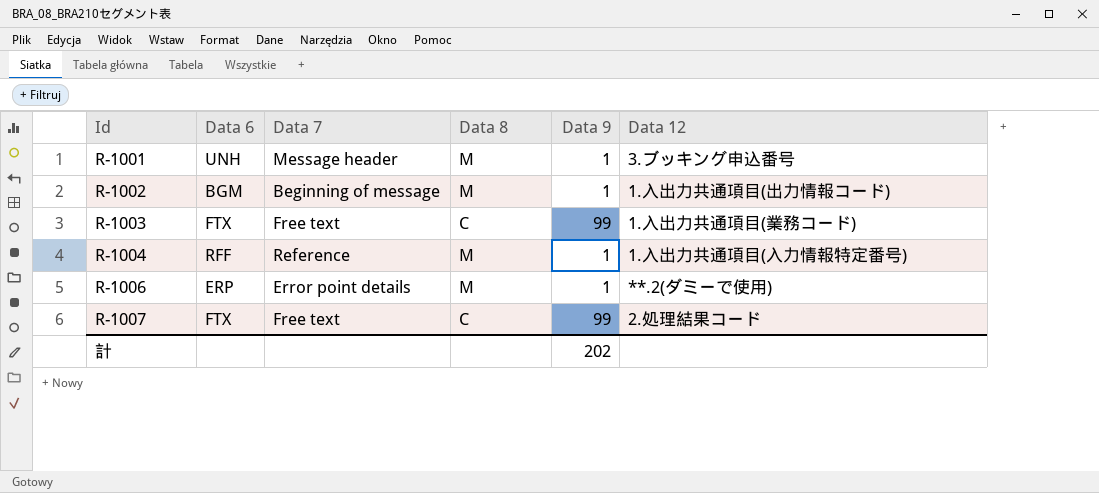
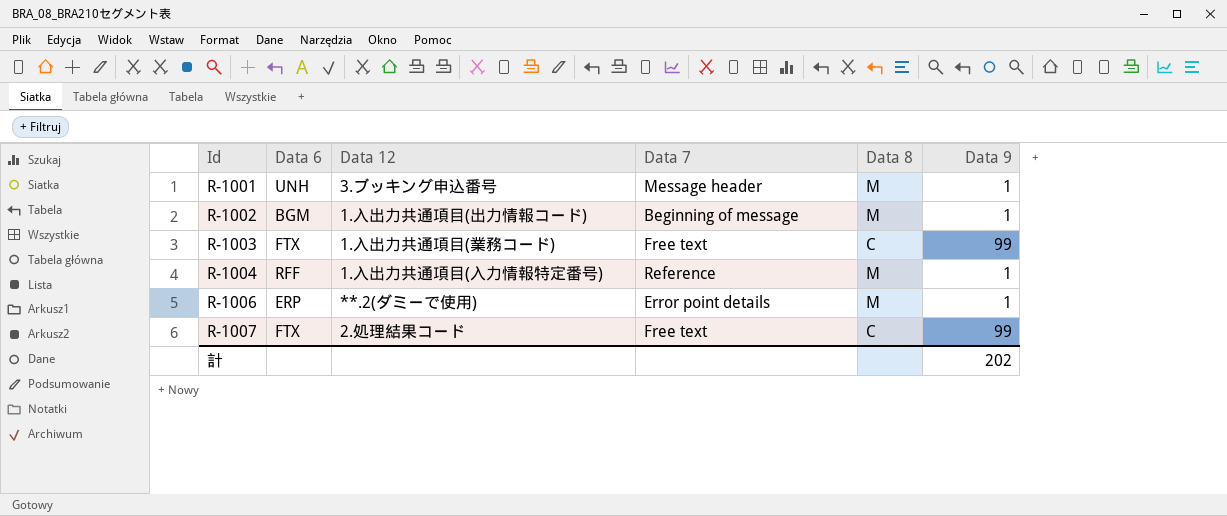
column Data 12 | position: 6 -> 3

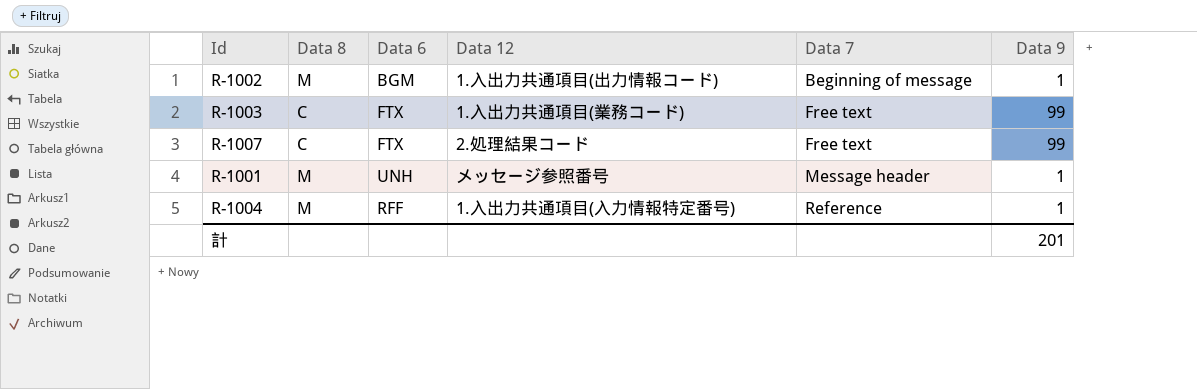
row order: Id ascending -> Data 7 ascending
column Data 8 | position: 5 -> 2
row R-1006: ERP | **.2(ダミーで使用) | Error point details | M | 1 -> none
R-1001 | Data 12: 3.ブッキング申込番号 -> メッセージ参照番号
計 | Data 9: 202 -> 201

